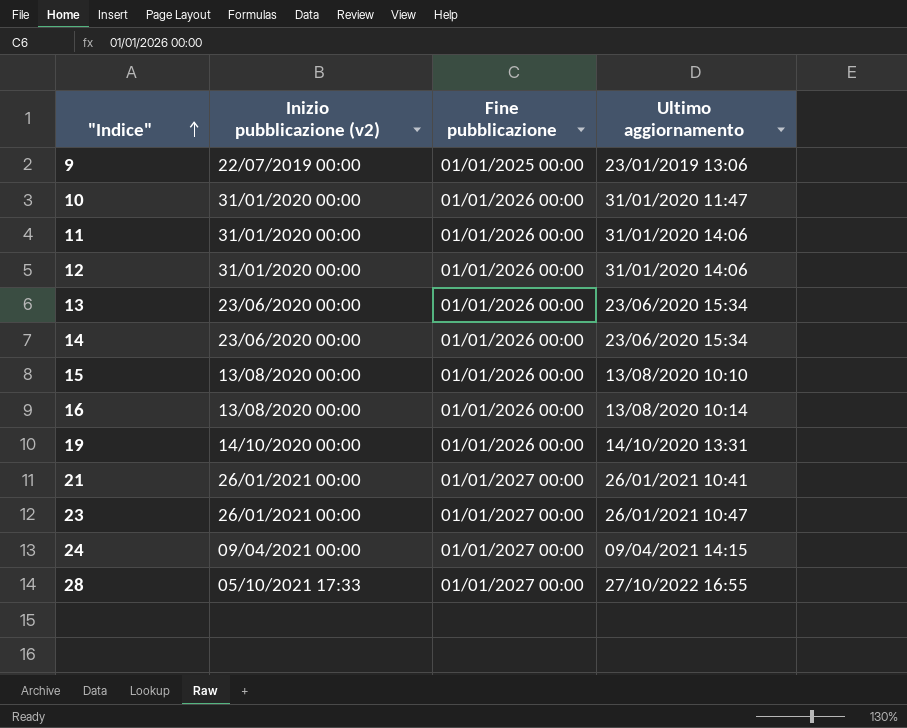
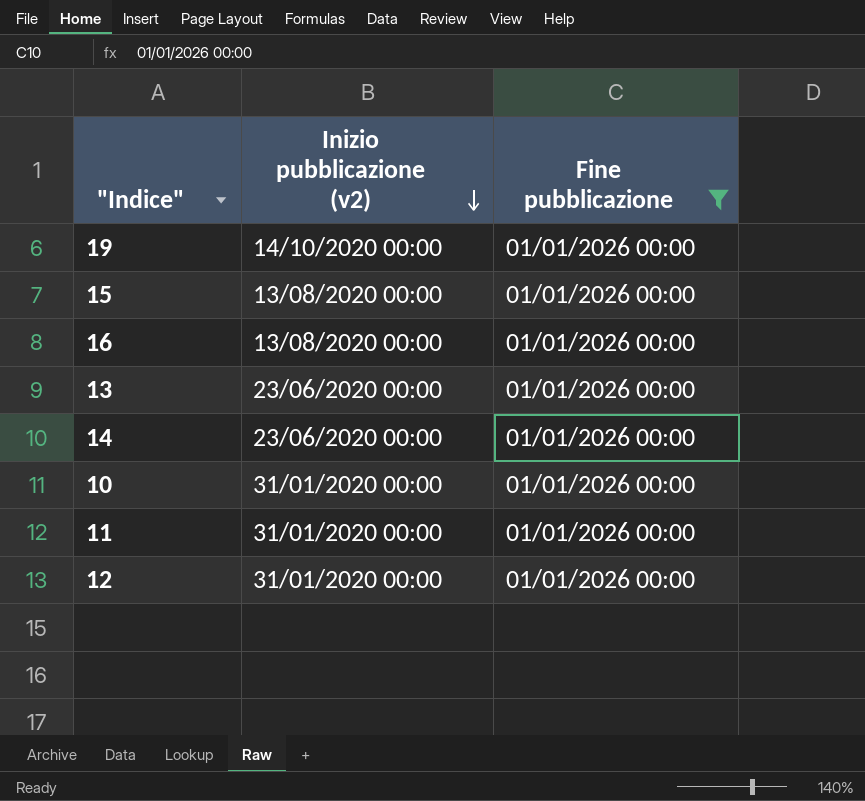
filter: none -> Fine pubblicazione = 01/01/2026 00:00
row order: "Indice" ascending -> Inizio pubblicazione (v2) descending
column Ultimo aggiornamento | position: 4 -> none

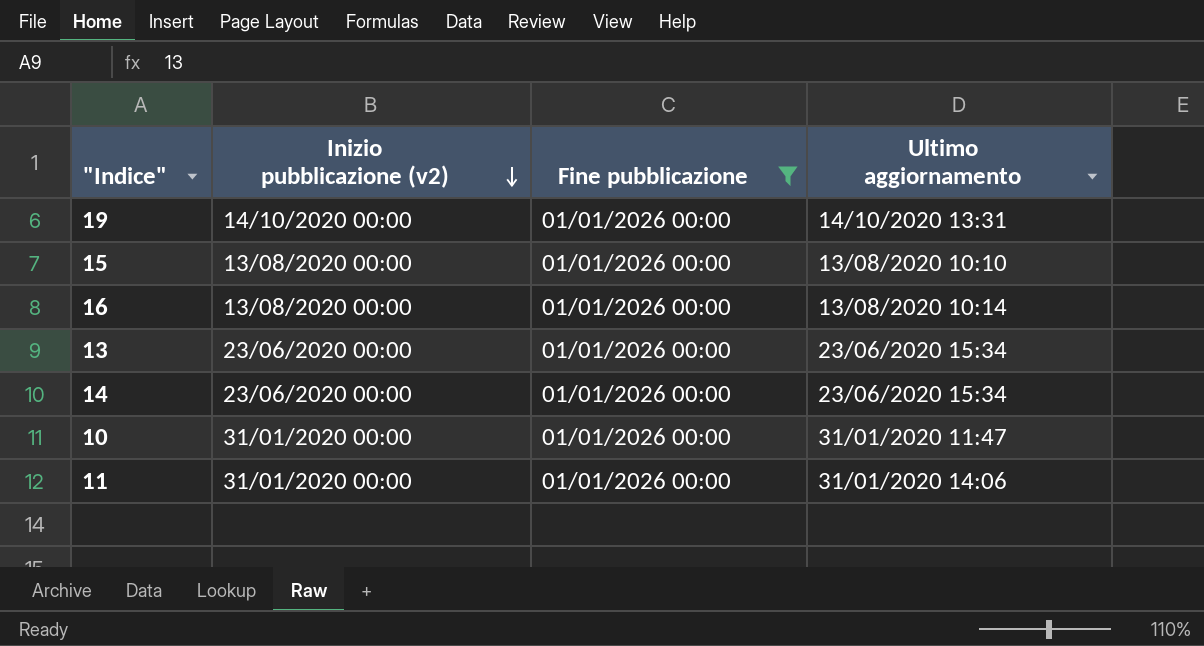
column Ultimo aggiornamento | position: none -> 4
row 12: 31/01/2020 00:00 | 01/01/2026 00:00 -> none

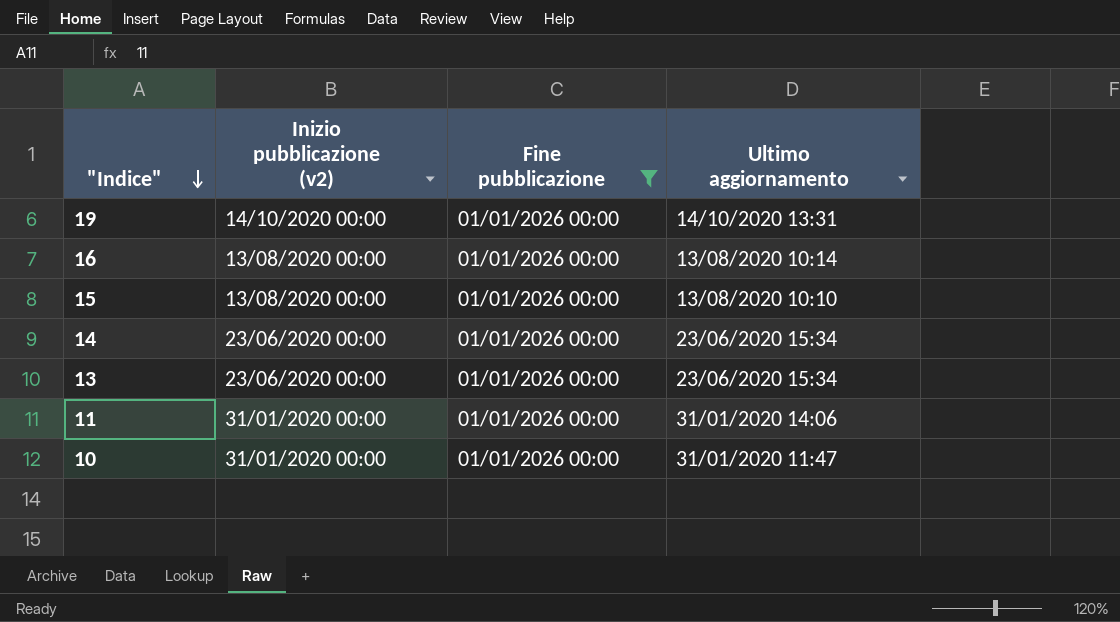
row order: Inizio pubblicazione (v2) descending -> "Indice" descending

